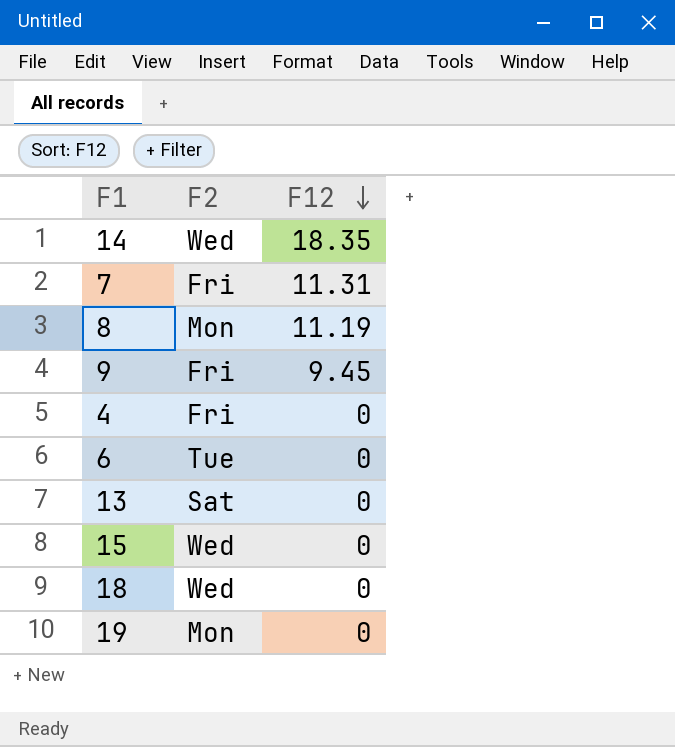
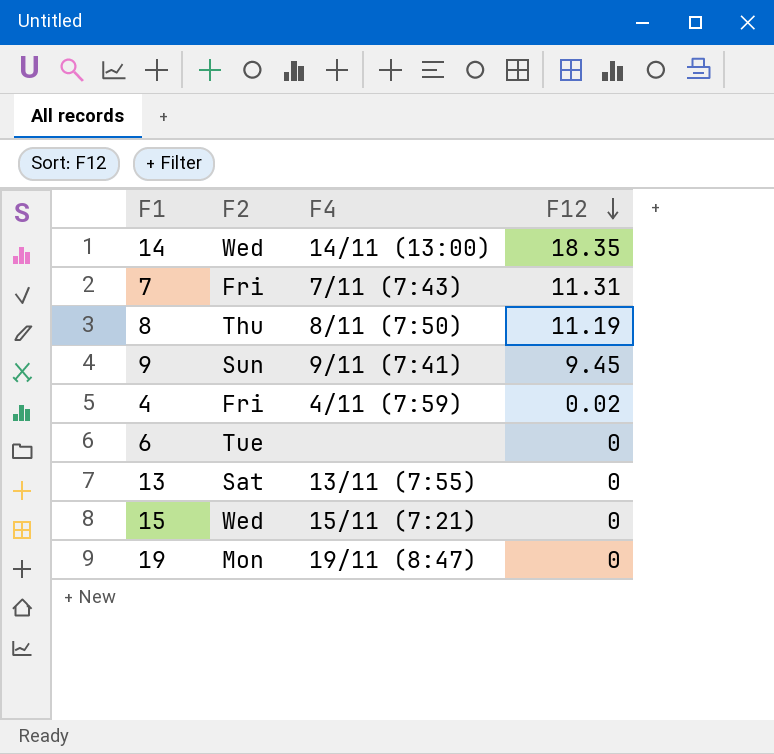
column F4 | position: none -> 3
row 18: Wed | 0 -> none
8 | F2: Mon -> Thu
9 | F2: Fri -> Sun
4 | F12: 0 -> 0.02

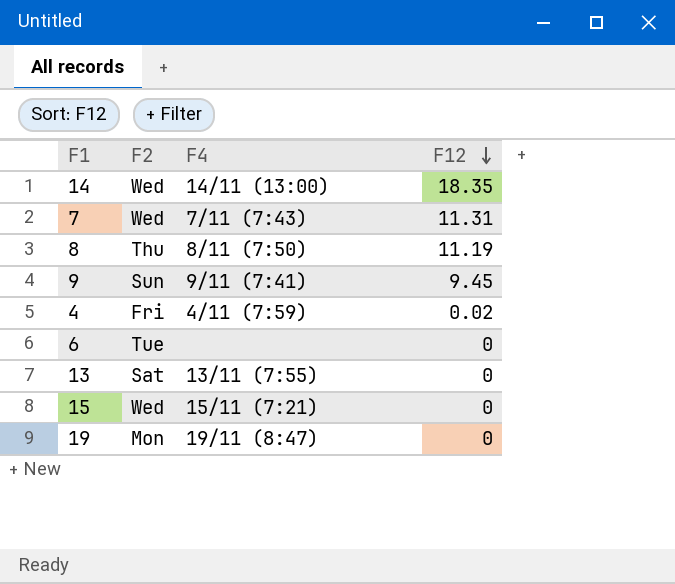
7 | F2: Fri -> Wed

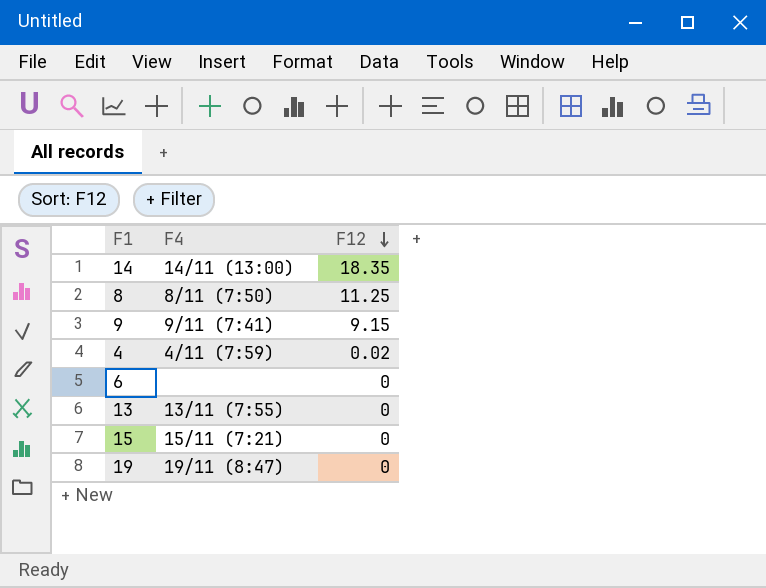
column F2 | position: 2 -> none
row 7: Wed | 7/11 (7:43) | 11.31 -> none
8 | F12: 11.19 -> 11.25
9 | F12: 9.45 -> 9.15

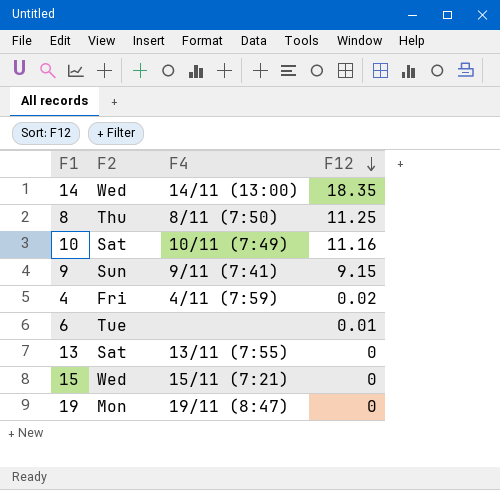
column F2 | position: none -> 2
row 10: none -> Sat | 10/11 (7:49) | 11.16
6 | F12: 0 -> 0.01

